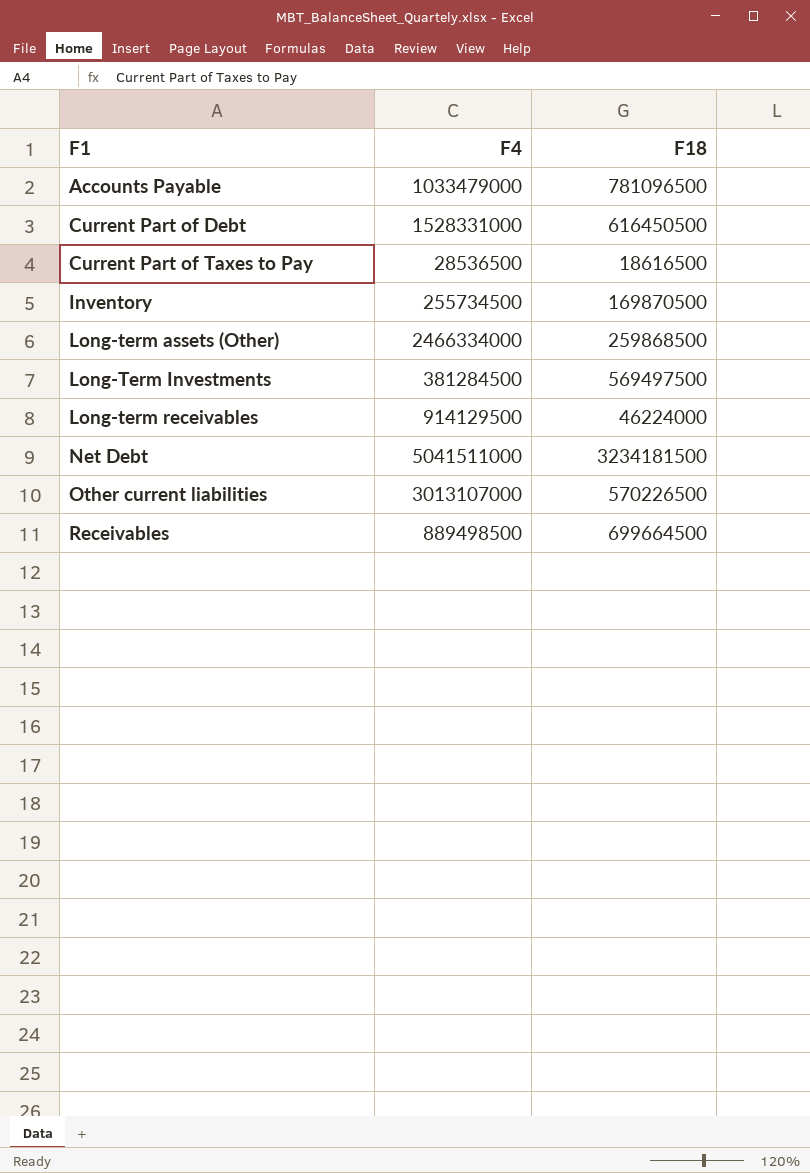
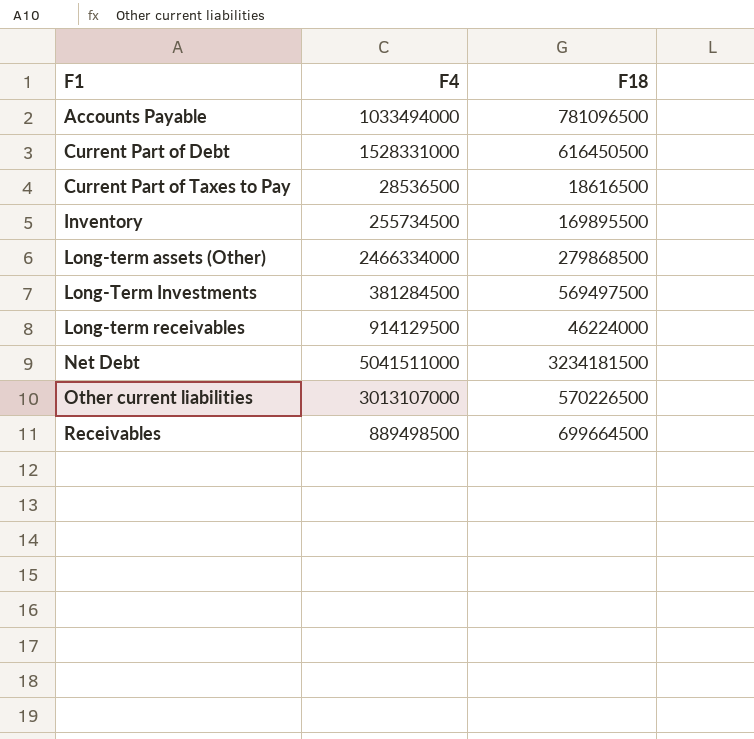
Accounts Payable | F4: 1033479000 -> 1033494000
Inventory | F18: 169870500 -> 169895500
Long-term assets (Other) | F18: 259868500 -> 279868500

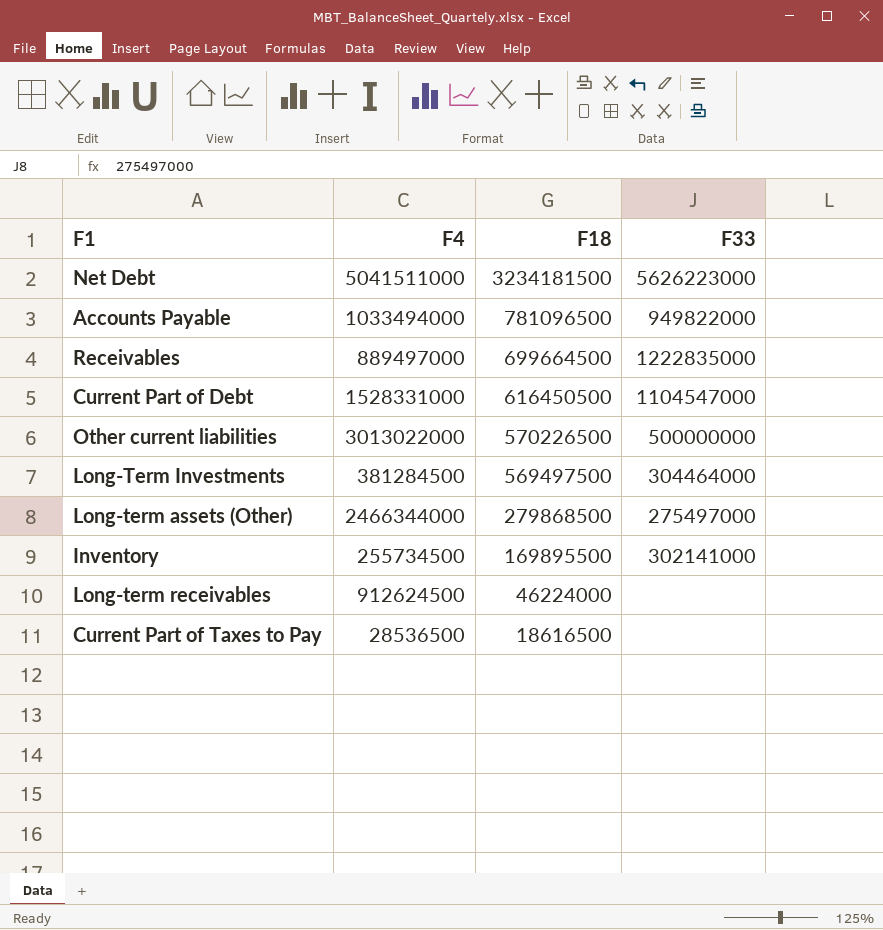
row order: F1 ascending -> F18 descending
column F33 | position: none -> 4
Receivables | F4: 889498500 -> 889497000
Other current liabilities | F4: 3013107000 -> 3013022000
Long-term assets (Other) | F4: 2466334000 -> 2466344000
Long-term receivables | F4: 914129500 -> 912624500

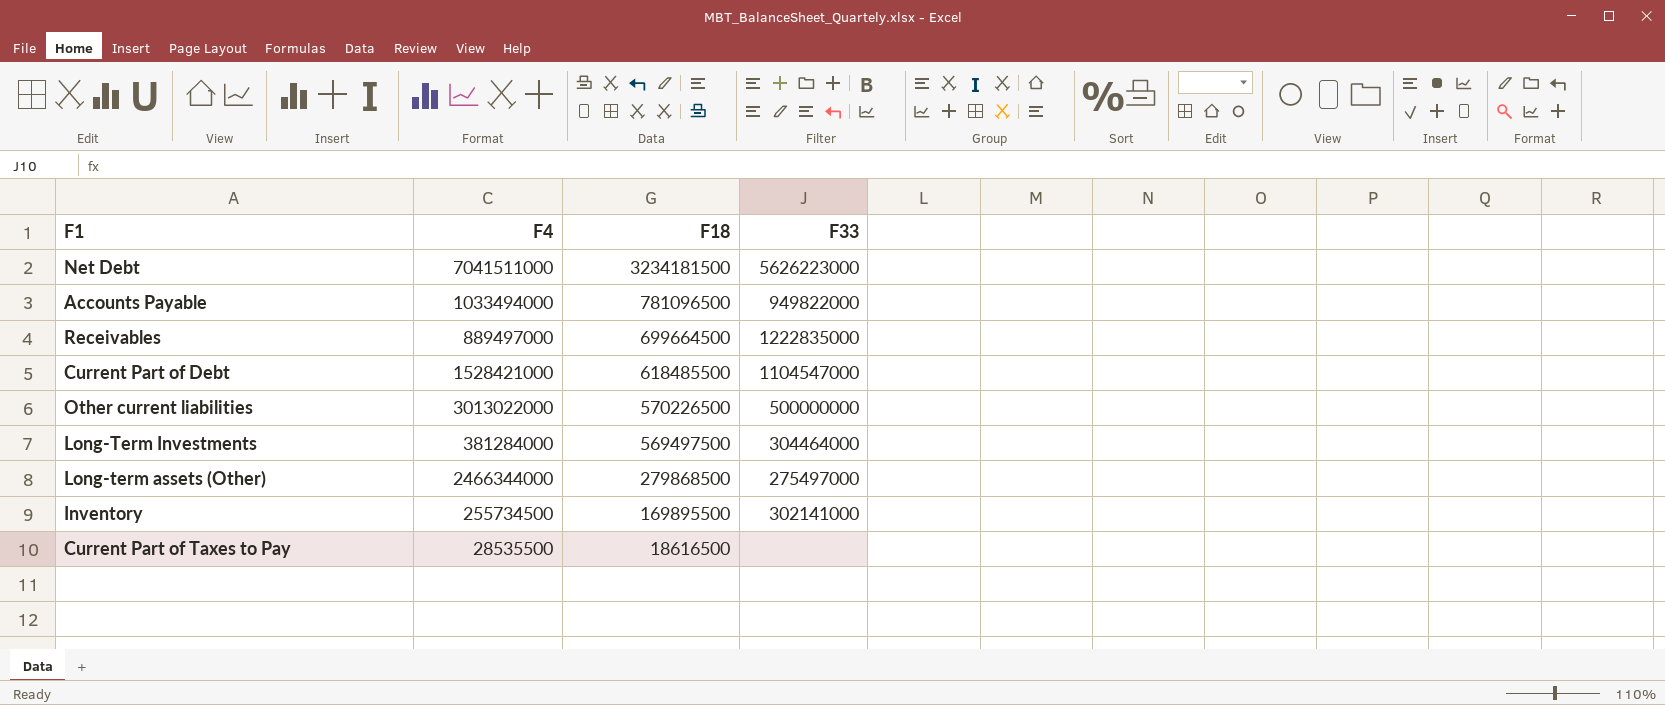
row Long-term receivables: 912624500 | 46224000 | none -> none
Net Debt | F4: 5041511000 -> 7041511000
Current Part of Debt | F4: 1528331000 -> 1528421000
Current Part of Debt | F18: 616450500 -> 618485500
Long-Term Investments | F4: 381284500 -> 381284000
Current Part of Taxes to Pay | F4: 28536500 -> 28535500

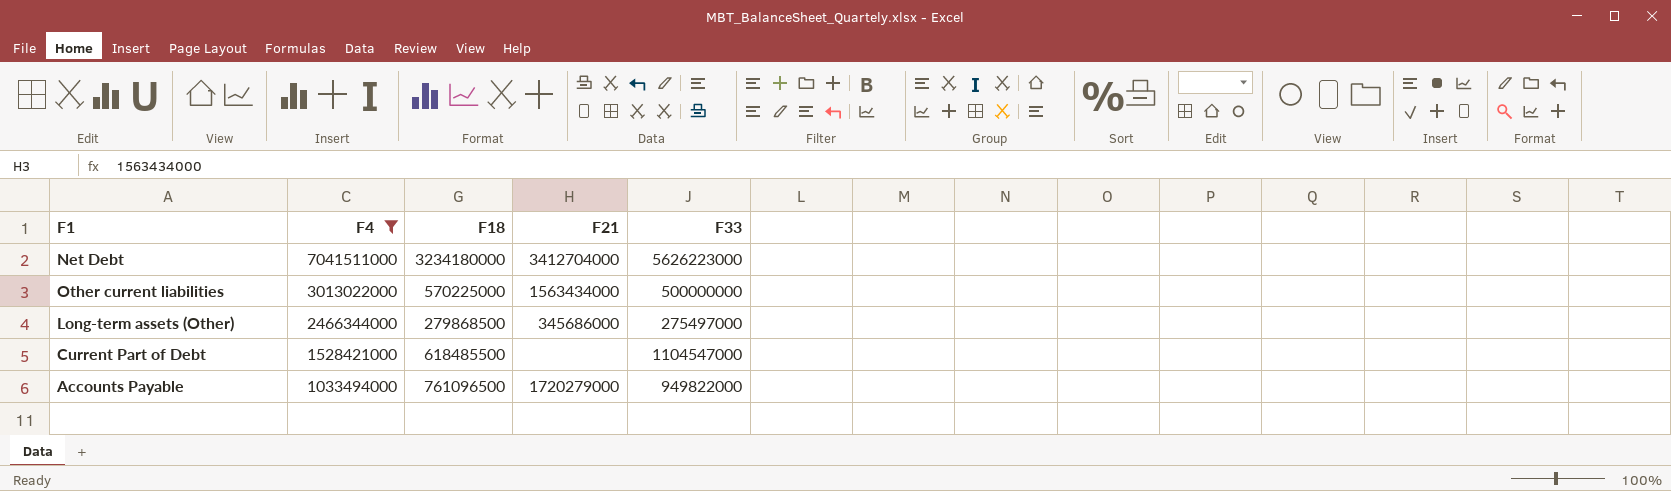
filter: none -> F4 >= 1033494000
row order: F18 descending -> F4 descending
column F21 | position: none -> 4
Net Debt | F18: 3234181500 -> 3234180000
Other current liabilities | F18: 570226500 -> 570225000
Accounts Payable | F18: 781096500 -> 761096500

